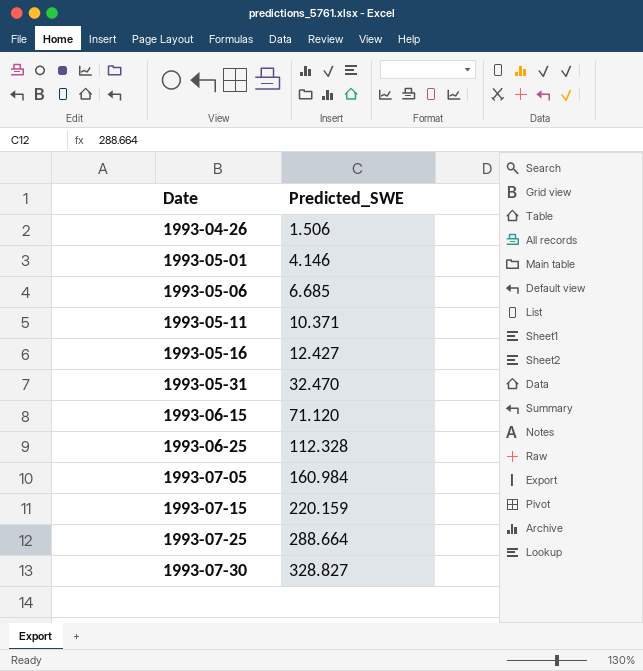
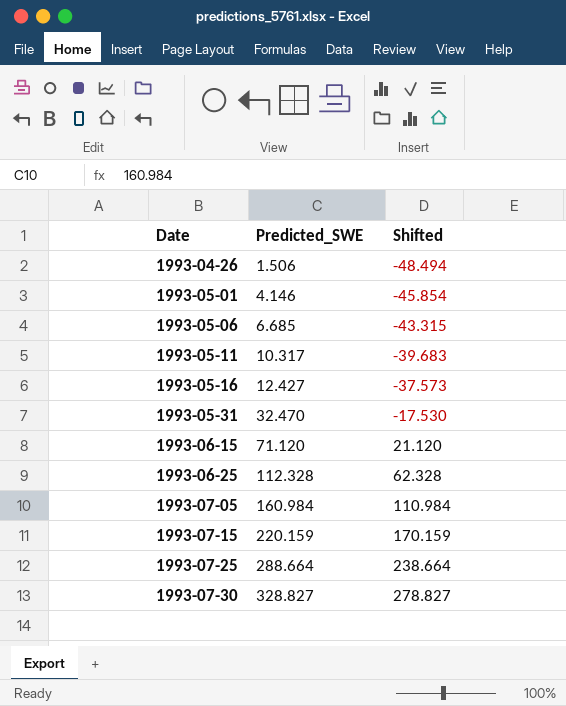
column Shifted | formula: none -> [Predicted_SWE] - 50
1993-05-11 | Predicted_SWE: 10.371 -> 10.317

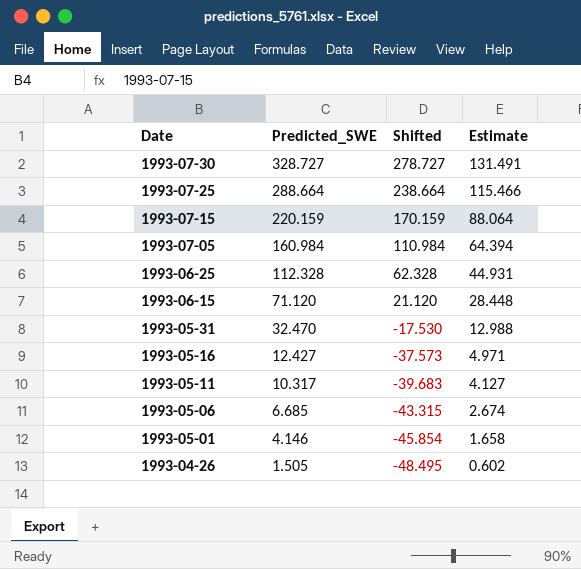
row order: Date ascending -> Date descending
column Estimate | formula: none -> [Predicted_SWE] * 0.4
1993-07-30 | Predicted_SWE: 328.827 -> 328.727
1993-07-30 | Shifted: 278.827 -> 278.727
1993-04-26 | Predicted_SWE: 1.506 -> 1.505
1993-04-26 | Shifted: -48.494 -> -48.495

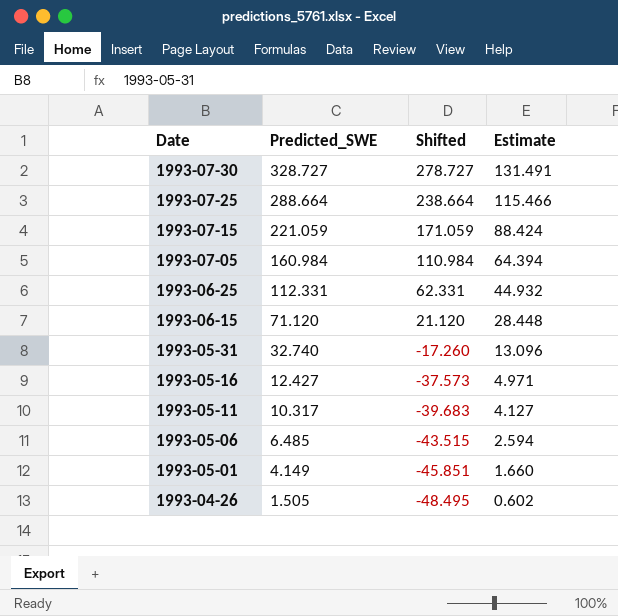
1993-07-15 | Predicted_SWE: 220.159 -> 221.059
1993-07-15 | Shifted: 170.159 -> 171.059
1993-07-15 | Estimate: 88.064 -> 88.424
1993-06-25 | Predicted_SWE: 112.328 -> 112.331
1993-06-25 | Shifted: 62.328 -> 62.331
1993-06-25 | Estimate: 44.931 -> 44.932
1993-05-31 | Predicted_SWE: 32.470 -> 32.740
1993-05-31 | Shifted: -17.530 -> -17.260
1993-05-31 | Estimate: 12.988 -> 13.096
1993-05-06 | Predicted_SWE: 6.685 -> 6.485
1993-05-06 | Shifted: -43.315 -> -43.515
1993-05-06 | Estimate: 2.674 -> 2.594
1993-05-01 | Predicted_SWE: 4.146 -> 4.149
1993-05-01 | Shifted: -45.854 -> -45.851
1993-05-01 | Estimate: 1.658 -> 1.660

